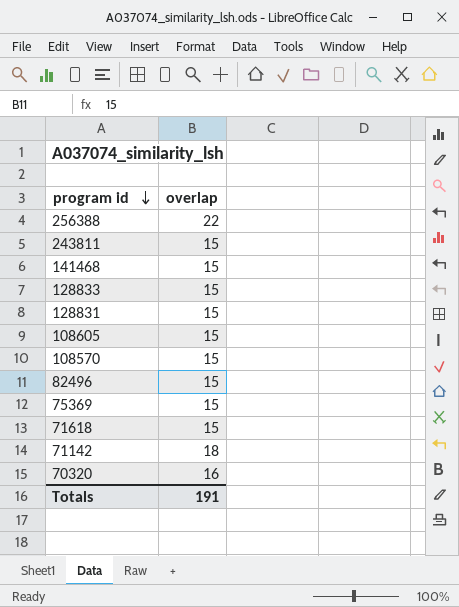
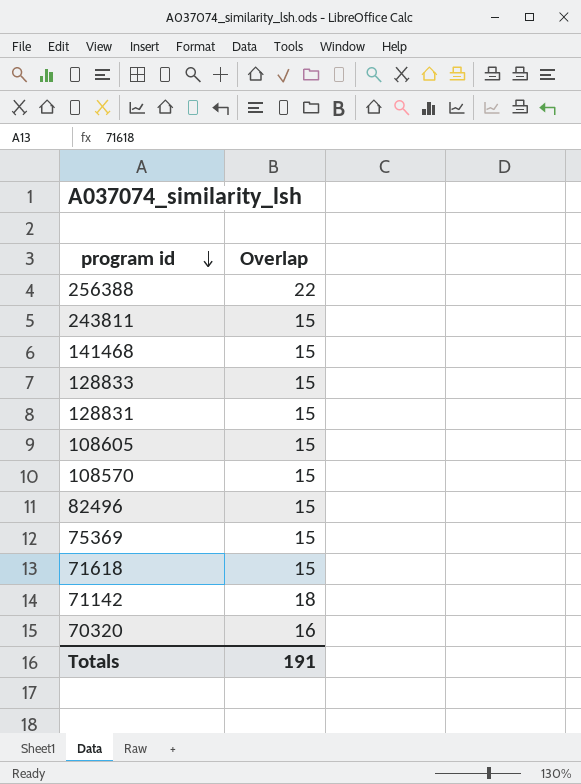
column name: overlap -> Overlap

